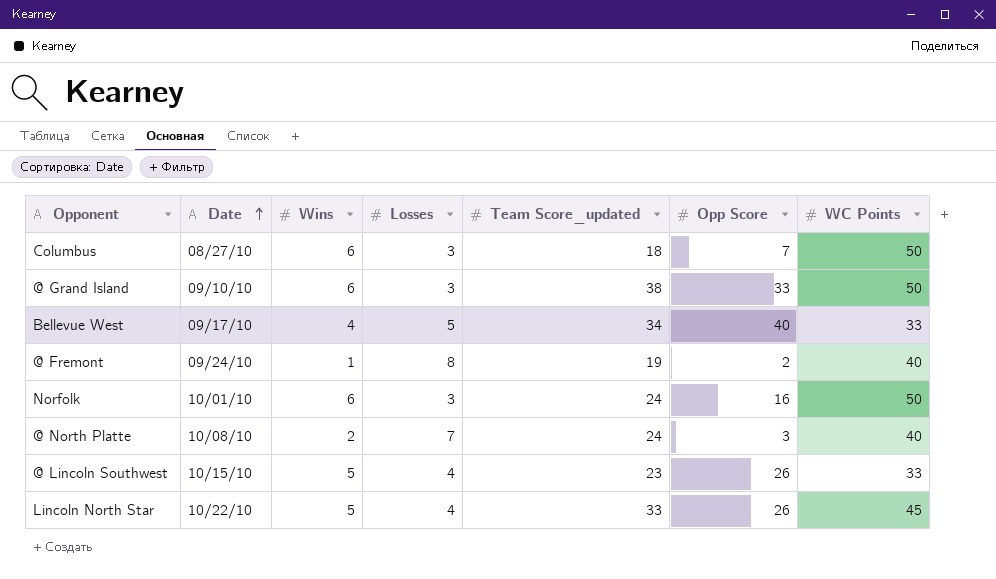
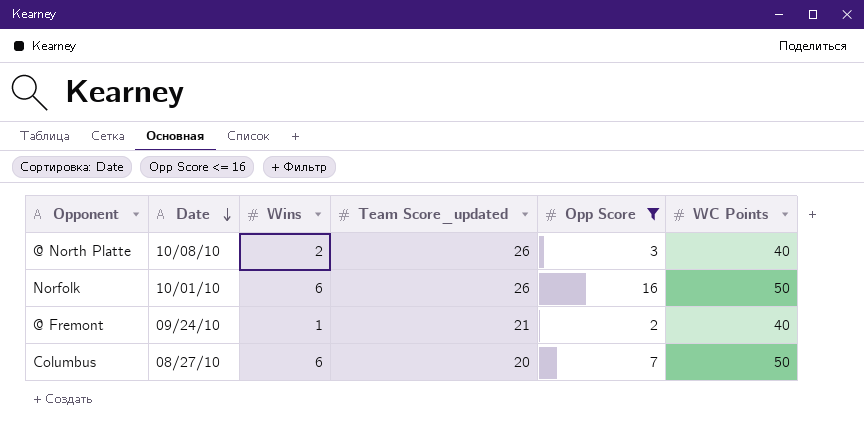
filter: none -> Opp Score <= 16
row order: Date ascending -> Date descending
column Losses | position: 4 -> none
@ North Platte | Team Score_updated: 24 -> 26
Norfolk | Team Score_updated: 24 -> 26
@ Fremont | Team Score_updated: 19 -> 21
Columbus | Team Score_updated: 18 -> 20

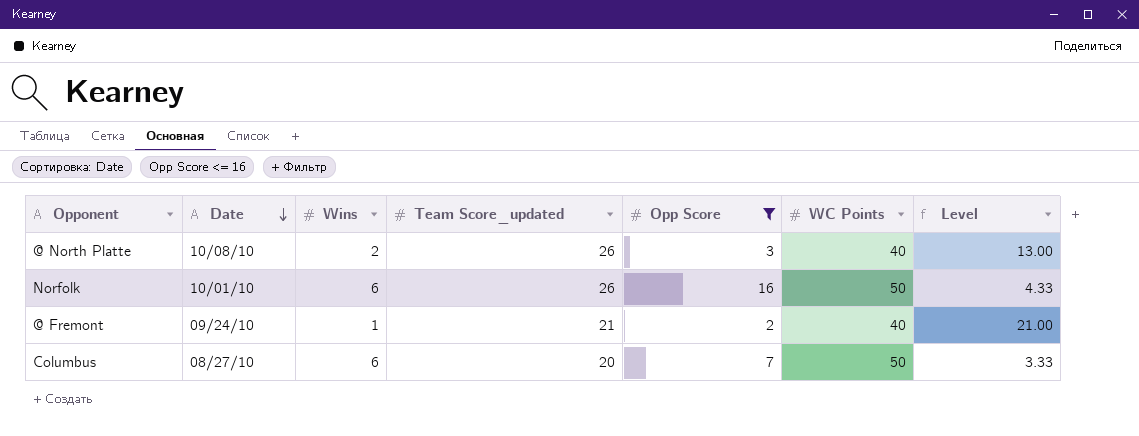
column Level | formula: none -> [Team Score_updated] / [Wins]

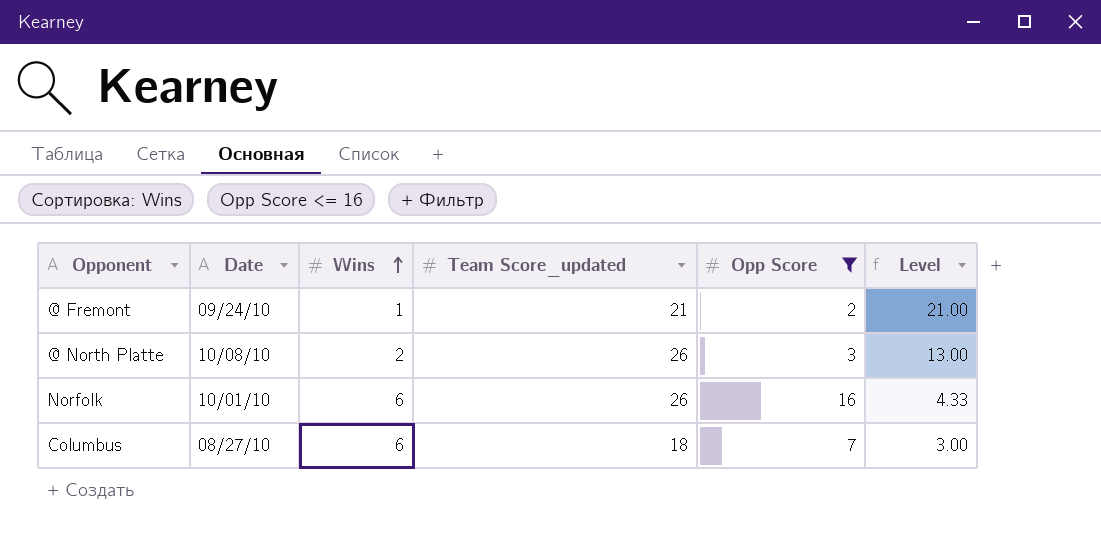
row order: Date descending -> Wins ascending
column WC Points | position: 6 -> none
Columbus | Team Score_updated: 20 -> 18
Columbus | Level: 3.33 -> 3.00

